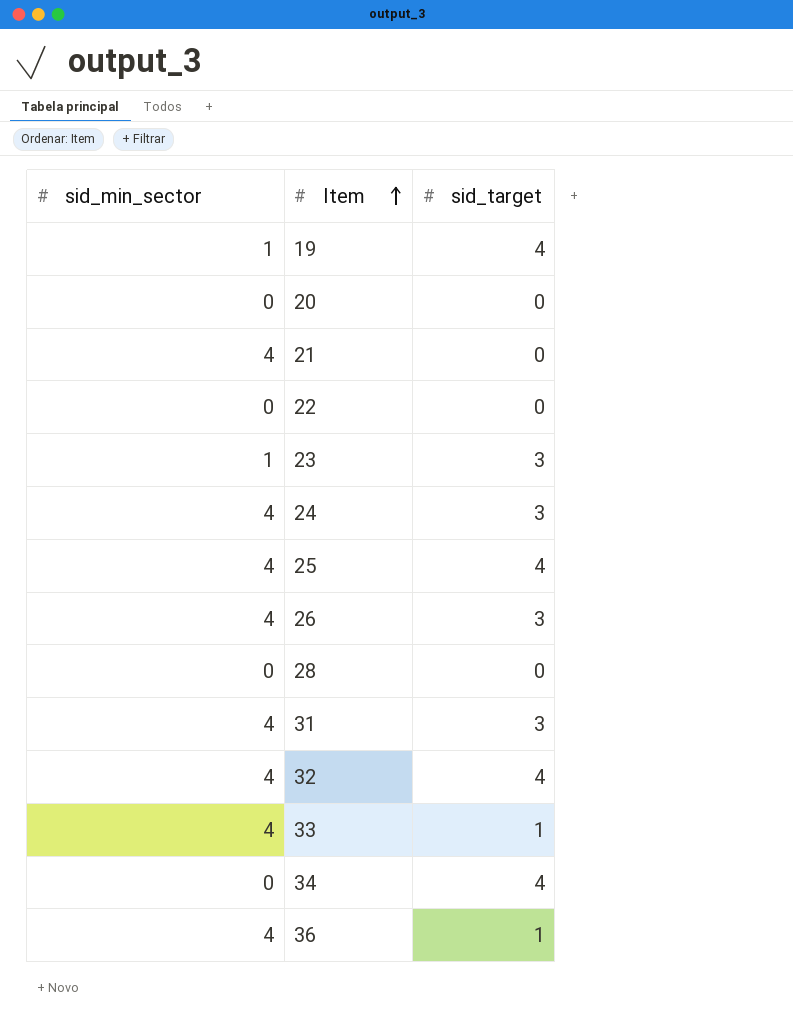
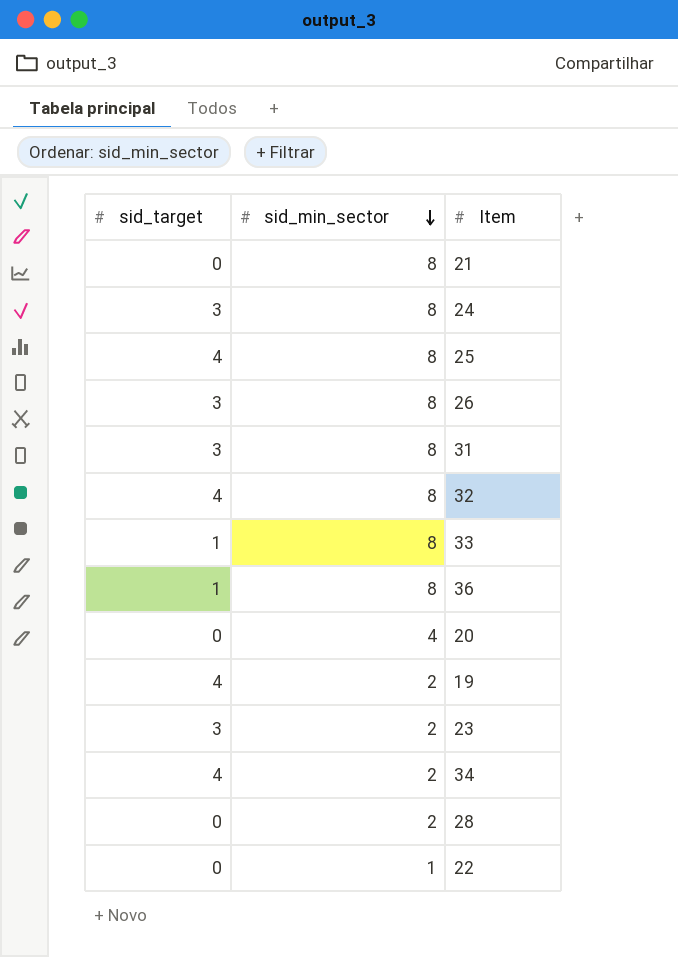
row order: Item ascending -> sid_min_sector descending
column sid_target | position: 3 -> 1
21 | sid_min_sector: 4 -> 8
24 | sid_min_sector: 4 -> 8
25 | sid_min_sector: 4 -> 8
26 | sid_min_sector: 4 -> 8
31 | sid_min_sector: 4 -> 8
32 | sid_min_sector: 4 -> 8
33 | sid_min_sector: 4 -> 8
36 | sid_min_sector: 4 -> 8
20 | sid_min_sector: 0 -> 4
19 | sid_min_sector: 1 -> 2
23 | sid_min_sector: 1 -> 2
34 | sid_min_sector: 0 -> 2
28 | sid_min_sector: 0 -> 2
22 | sid_min_sector: 0 -> 1

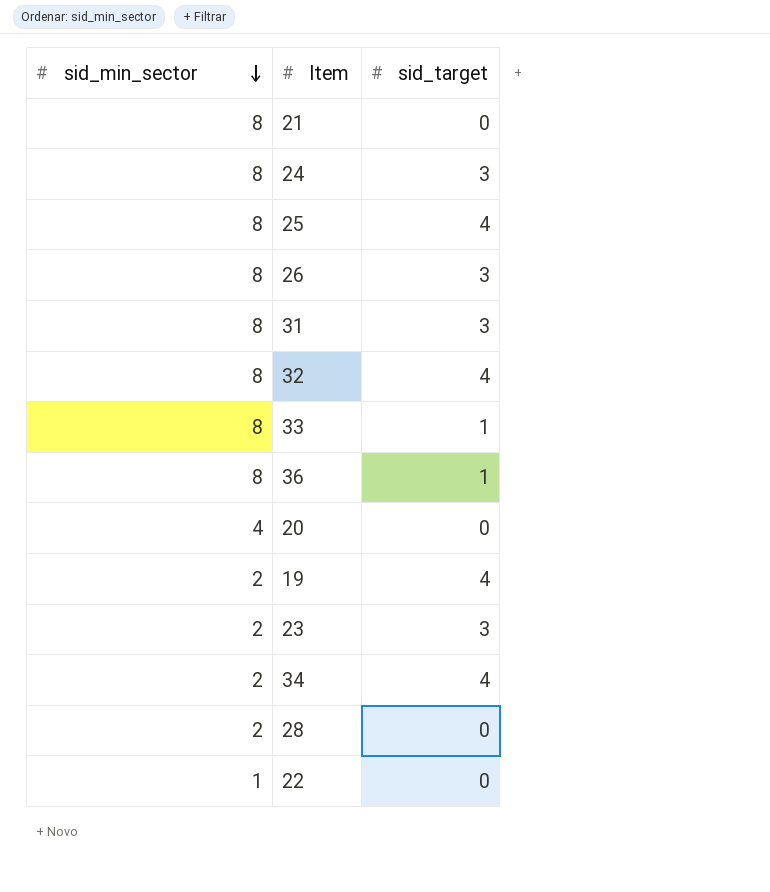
column sid_target | position: 1 -> 3

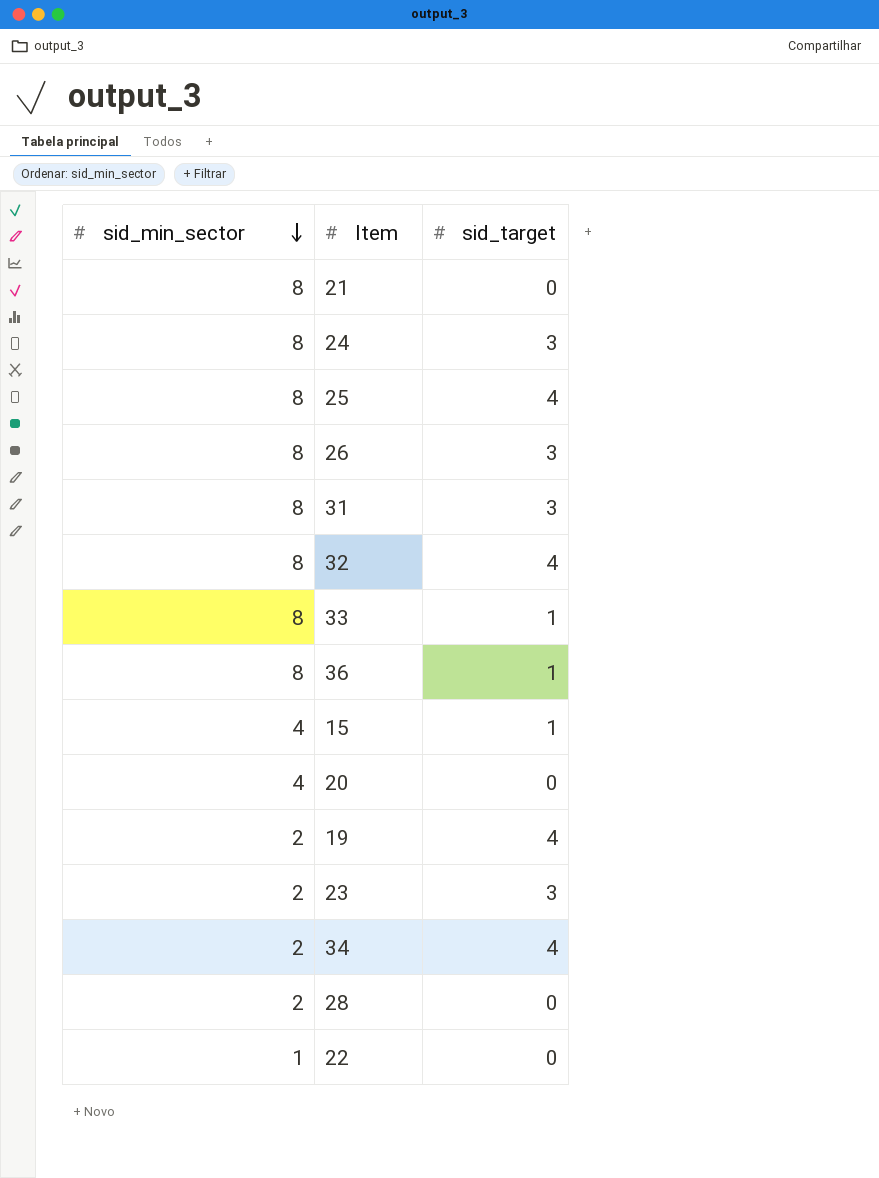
row 15: none -> 4 | 1

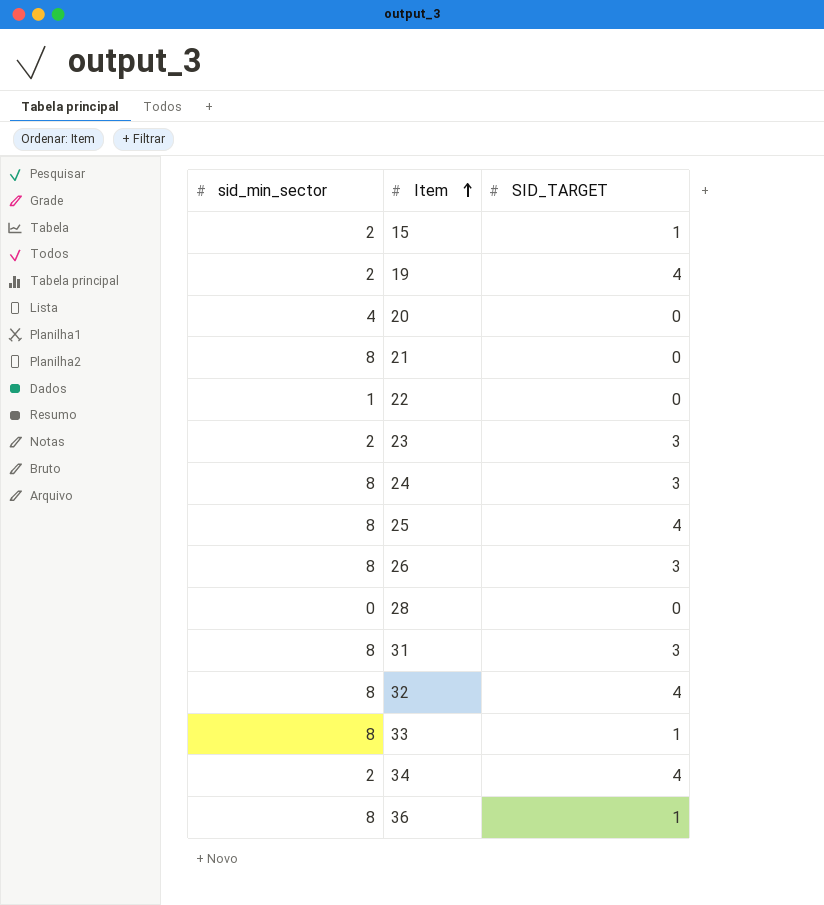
row order: sid_min_sector descending -> Item ascending
column name: sid_target -> SID_TARGET
15 | sid_min_sector: 4 -> 2
28 | sid_min_sector: 2 -> 0

